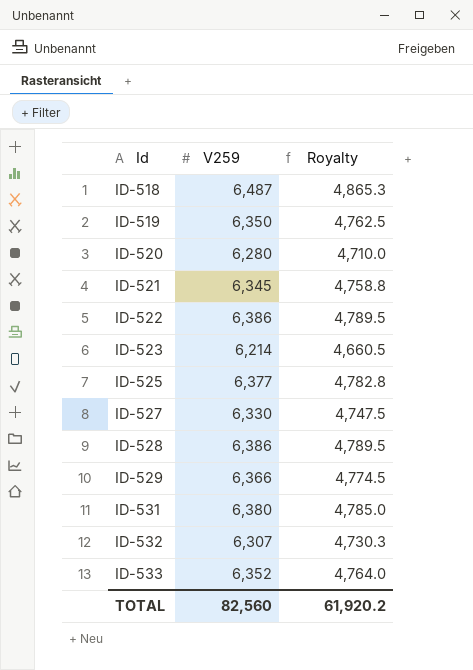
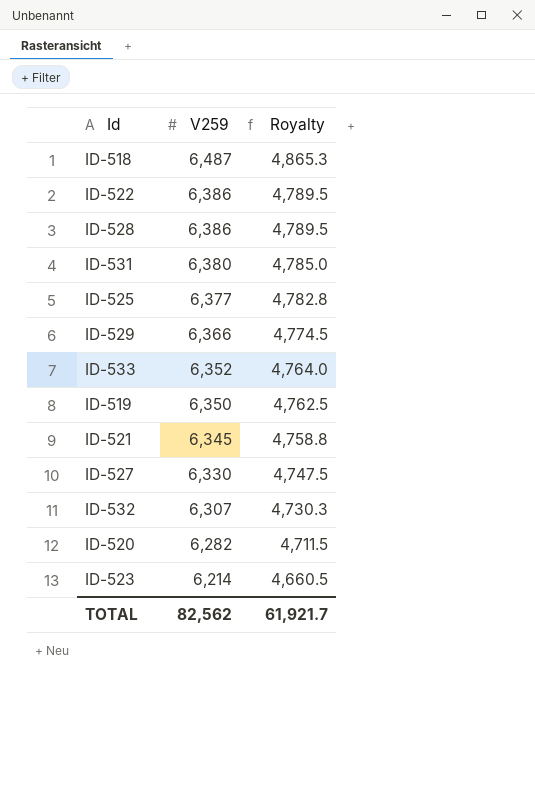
row order: Id ascending -> V259 descending
ID-520 | V259: 6,280 -> 6,282
ID-520 | Royalty: 4,710.0 -> 4,711.5
TOTAL | V259: 82,560 -> 82,562
TOTAL | Royalty: 61,920.2 -> 61,921.7

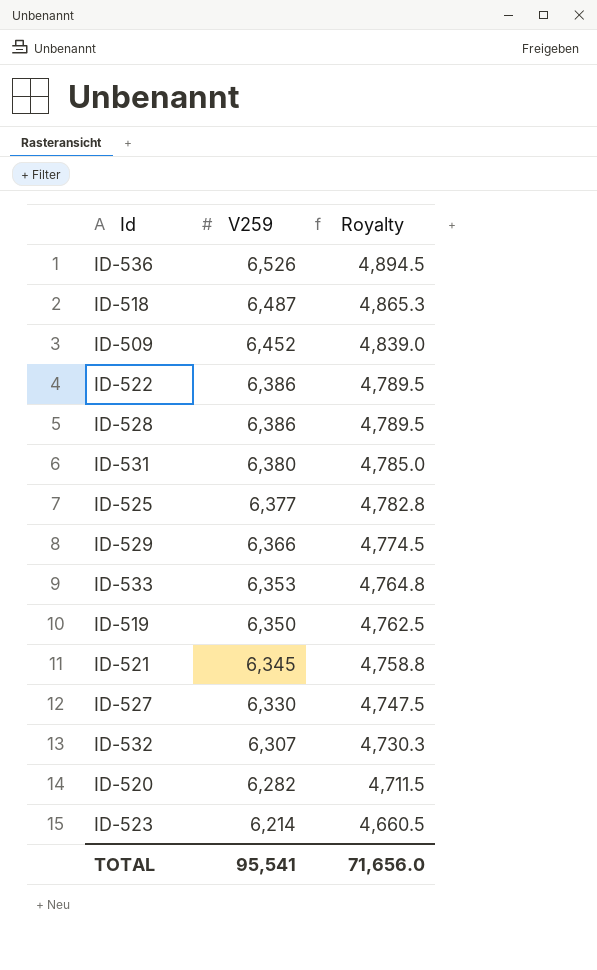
row ID-536: none -> 6,526 | 4,894.5
row ID-509: none -> 6,452 | 4,839.0
ID-533 | V259: 6,352 -> 6,353
ID-533 | Royalty: 4,764.0 -> 4,764.8
TOTAL | V259: 82,562 -> 95,541
TOTAL | Royalty: 61,921.7 -> 71,656.0

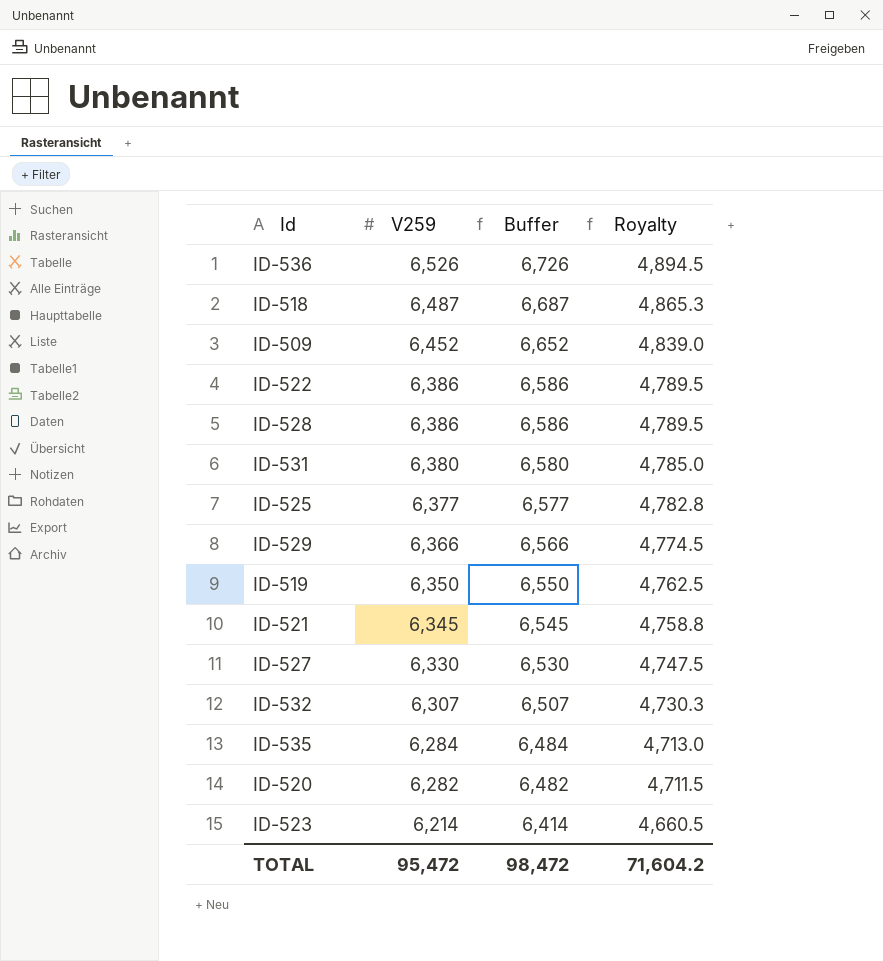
column Buffer | formula: none -> [V259] + 200
row ID-533: 6,353 | 4,764.8 -> none
row ID-535: none -> 6,284 | 6,484 | 4,713.0
TOTAL | V259: 95,541 -> 95,472
TOTAL | Royalty: 71,656.0 -> 71,604.2

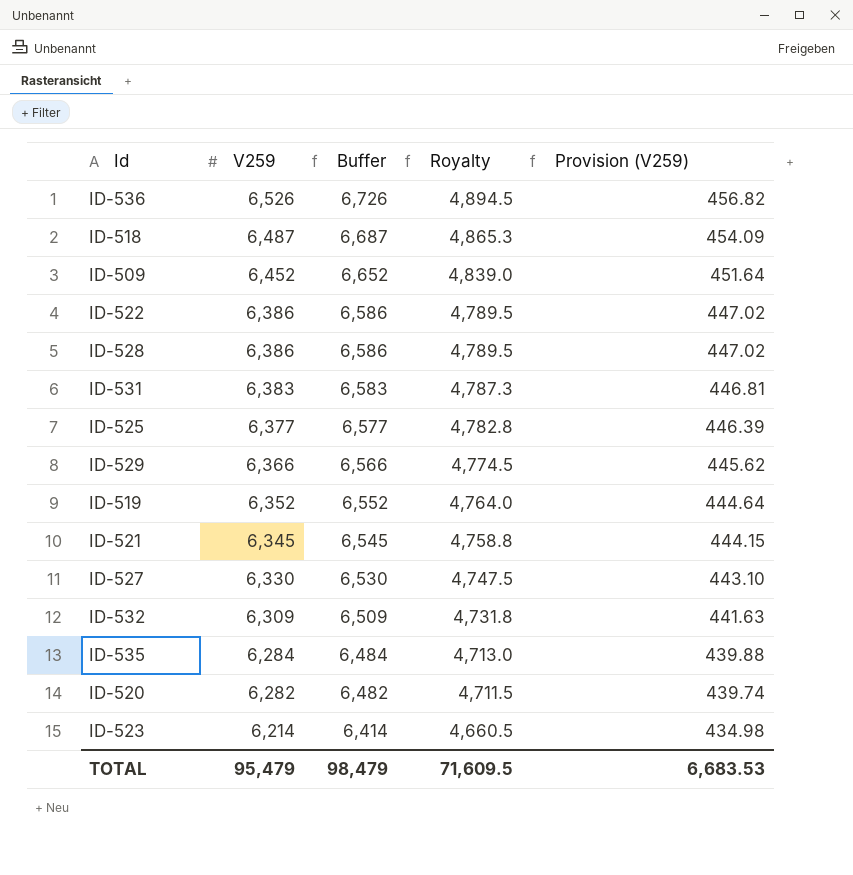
column Provision (V259) | formula: none -> [V259] * 0.07
ID-531 | V259: 6,380 -> 6,383
ID-531 | Buffer: 6,580 -> 6,583
ID-531 | Royalty: 4,785.0 -> 4,787.3
ID-519 | V259: 6,350 -> 6,352
ID-519 | Buffer: 6,550 -> 6,552
ID-519 | Royalty: 4,762.5 -> 4,764.0
ID-532 | V259: 6,307 -> 6,309
ID-532 | Buffer: 6,507 -> 6,509
ID-532 | Royalty: 4,730.3 -> 4,731.8
TOTAL | V259: 95,472 -> 95,479
TOTAL | Buffer: 98,472 -> 98,479
TOTAL | Royalty: 71,604.2 -> 71,609.5

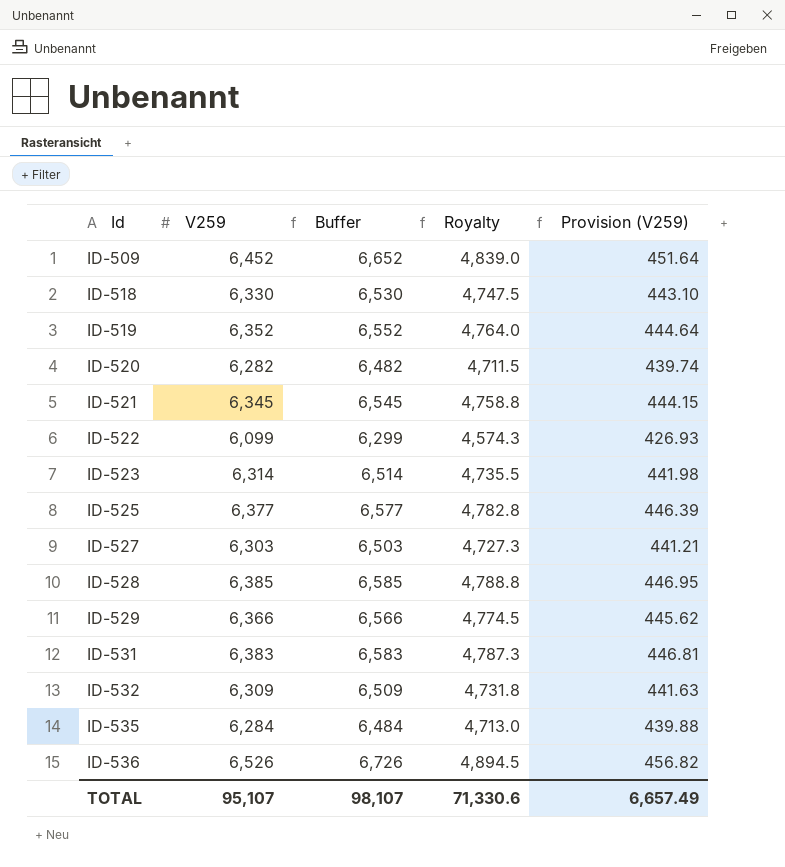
row order: V259 descending -> Id ascending
ID-518 | V259: 6,487 -> 6,330
ID-518 | Buffer: 6,687 -> 6,530
ID-518 | Royalty: 4,865.3 -> 4,747.5
ID-518 | Provision (V259): 454.09 -> 443.10
ID-522 | V259: 6,386 -> 6,099
ID-522 | Buffer: 6,586 -> 6,299
ID-522 | Royalty: 4,789.5 -> 4,574.3
ID-522 | Provision (V259): 447.02 -> 426.93
ID-523 | V259: 6,214 -> 6,314
ID-523 | Buffer: 6,414 -> 6,514
ID-523 | Royalty: 4,660.5 -> 4,735.5
ID-523 | Provision (V259): 434.98 -> 441.98
ID-527 | V259: 6,330 -> 6,303
ID-527 | Buffer: 6,530 -> 6,503
ID-527 | Royalty: 4,747.5 -> 4,727.3
ID-527 | Provision (V259): 443.10 -> 441.21
ID-528 | V259: 6,386 -> 6,385
ID-528 | Buffer: 6,586 -> 6,585
ID-528 | Royalty: 4,789.5 -> 4,788.8
ID-528 | Provision (V259): 447.02 -> 446.95
TOTAL | V259: 95,479 -> 95,107
TOTAL | Buffer: 98,479 -> 98,107
TOTAL | Royalty: 71,609.5 -> 71,330.6
TOTAL | Provision (V259): 6,683.53 -> 6,657.49

